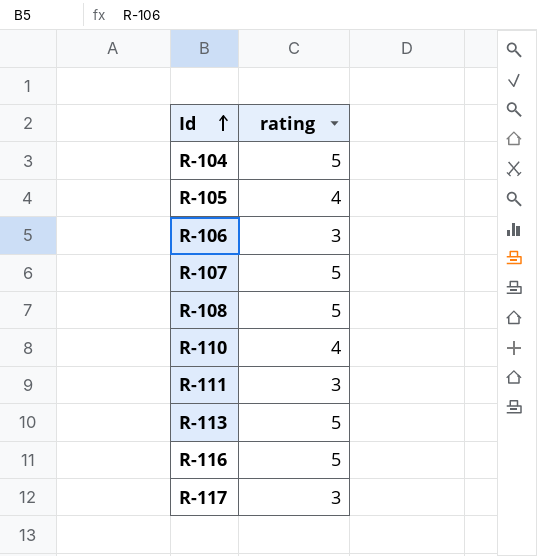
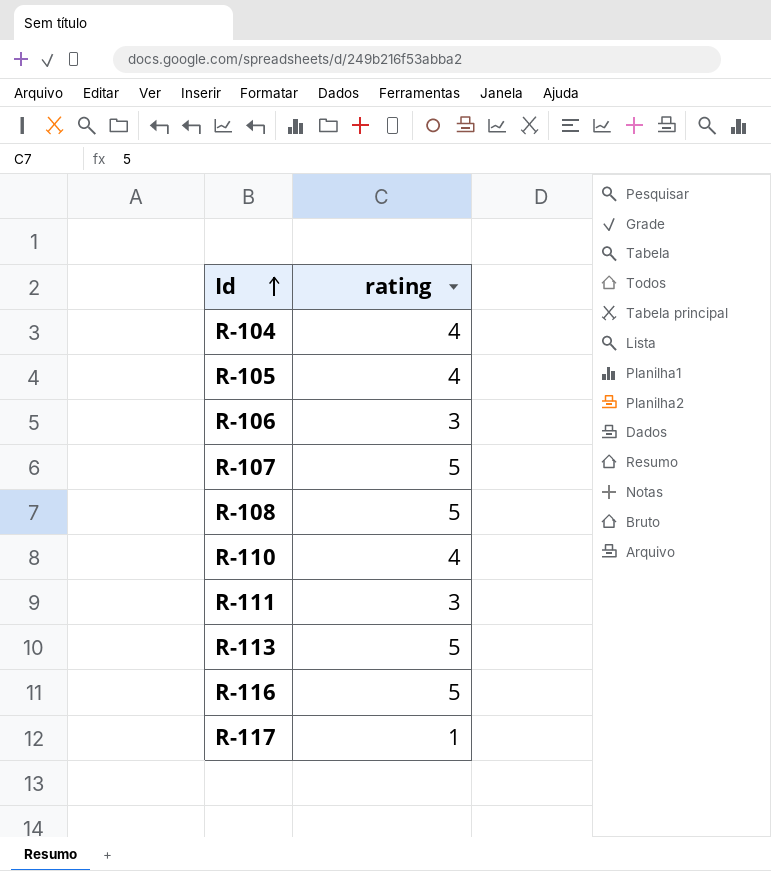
R-104 | rating: 5 -> 4
R-117 | rating: 3 -> 1

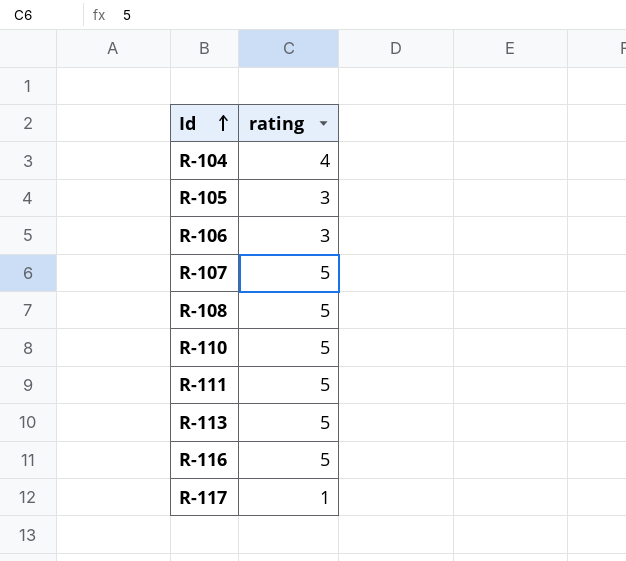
R-105 | rating: 4 -> 3
R-110 | rating: 4 -> 5
R-111 | rating: 3 -> 5

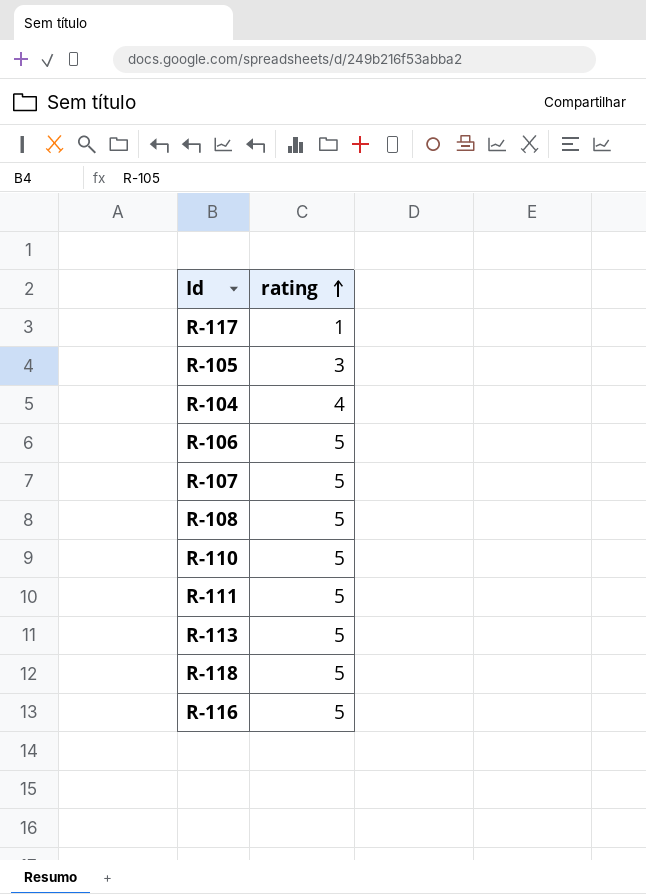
row order: Id ascending -> rating ascending
R-106 | rating: 3 -> 5
row R-118: none -> 5

